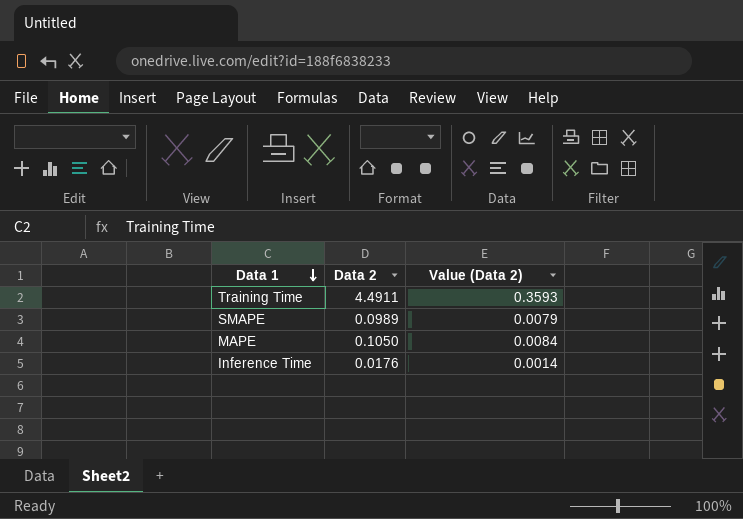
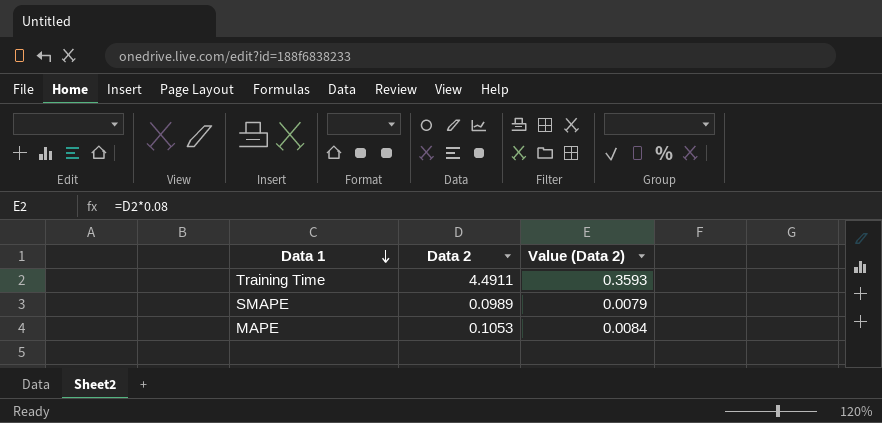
row Inference Time: 0.0176 | 0.0014 -> none
MAPE | Data 2: 0.1050 -> 0.1053

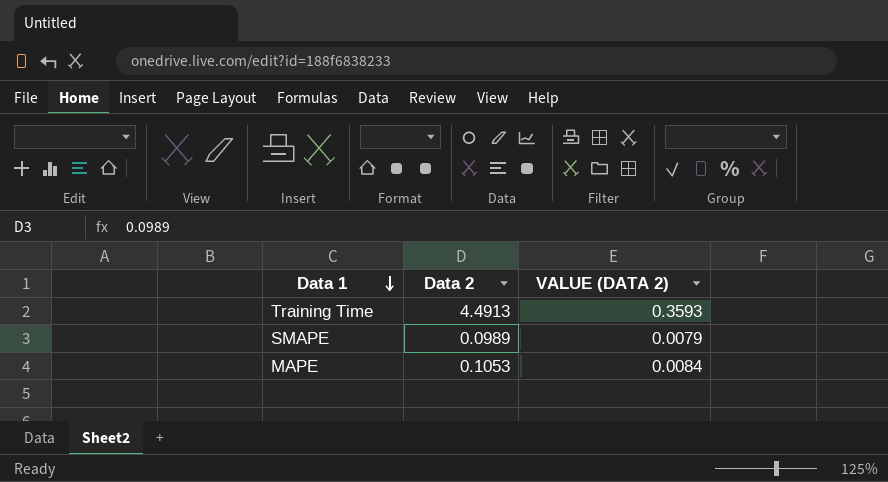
column name: Value (Data 2) -> VALUE (DATA 2)
Training Time | Data 2: 4.4911 -> 4.4913

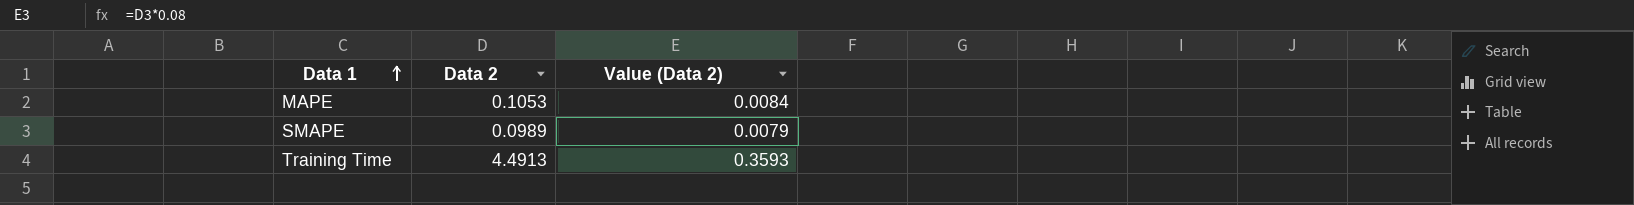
row order: Data 1 descending -> Data 1 ascending
column name: VALUE (DATA 2) -> Value (Data 2)

